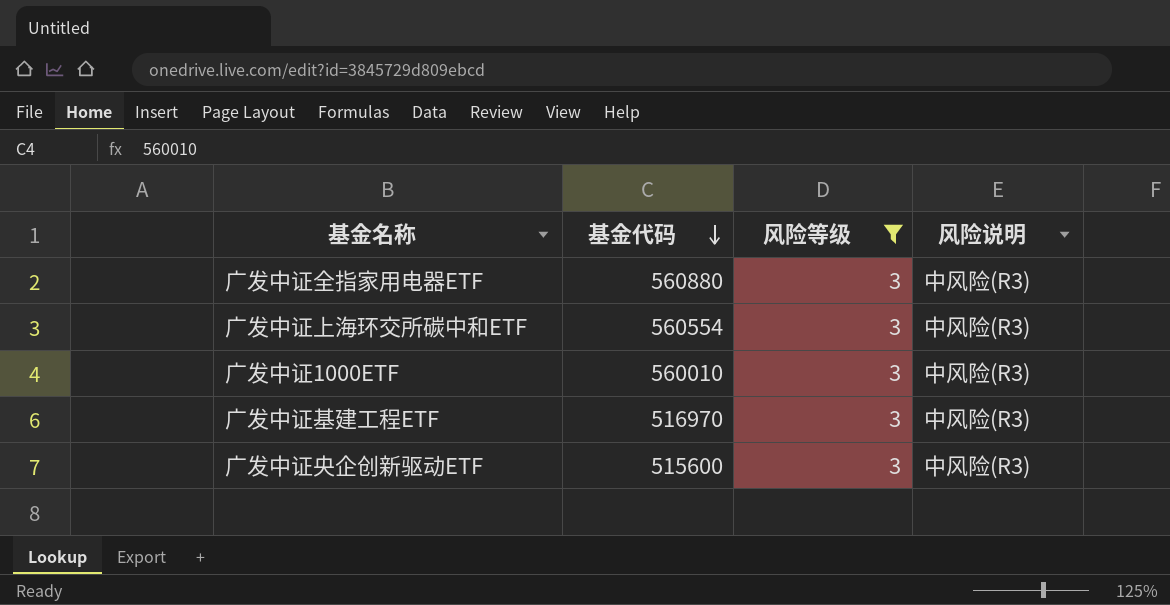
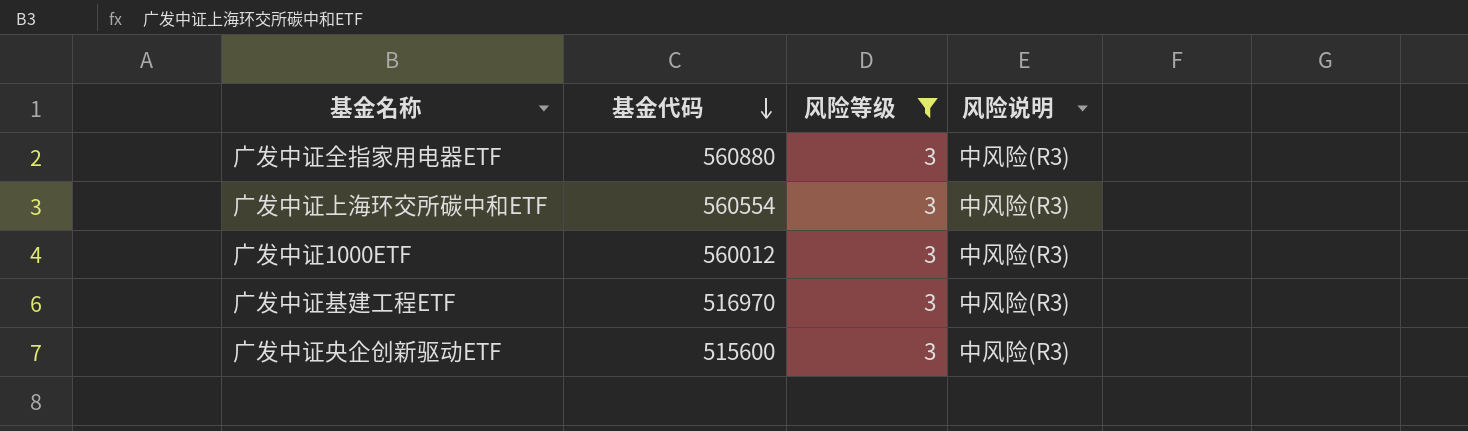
广发中证1000ETF | 基金代码: 560010 -> 560012

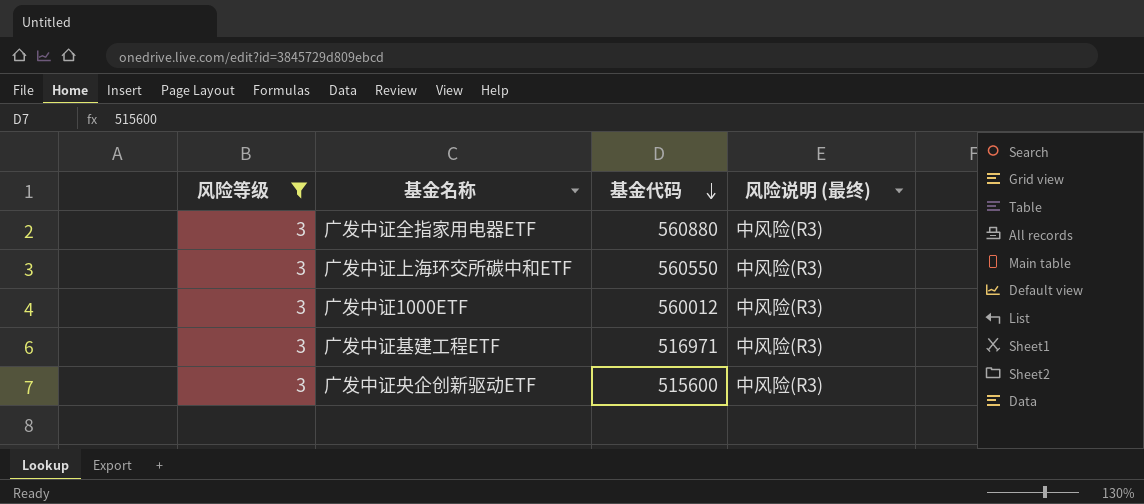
column 风险等级 | position: 3 -> 1
column name: 风险说明 -> 风险说明 (最终)
广发中证上海环交所碳中和ETF | 基金代码: 560554 -> 560550
广发中证基建工程ETF | 基金代码: 516970 -> 516971

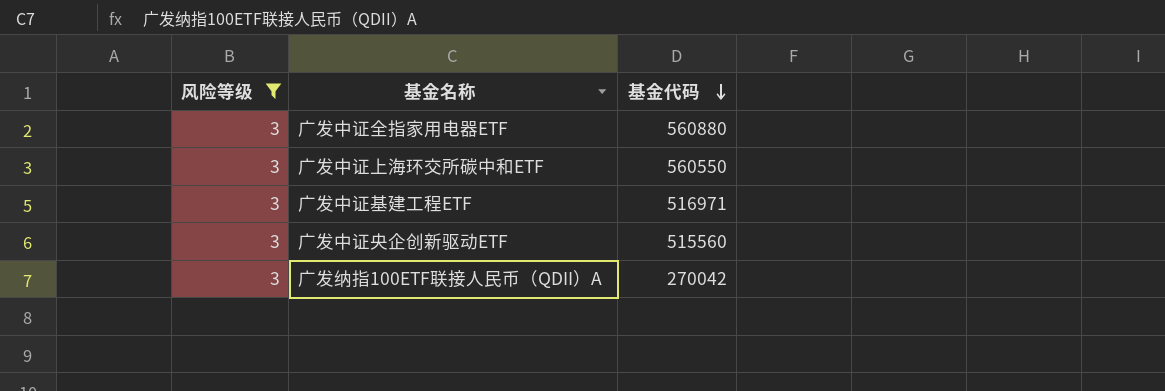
column 风险说明 (最终) | position: 4 -> none
row 广发中证1000ETF: 3 | 560012 | 中风险(R3) -> none
广发中证央企创新驱动ETF | 基金代码: 515600 -> 515560
row 广发纳指100ETF联接人民币（QDII）A: none -> 3 | 270042

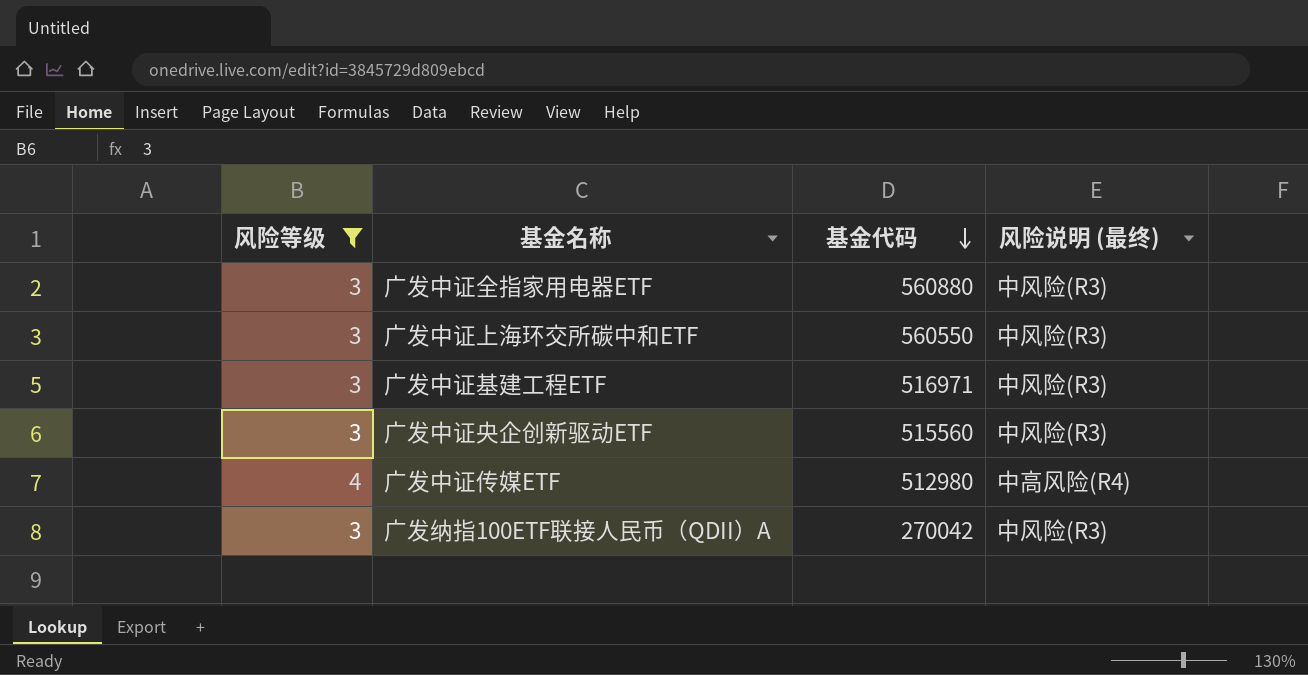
column 风险说明 (最终) | position: none -> 4
row 广发中证传媒ETF: none -> 4 | 512980 | 中高风险(R4)

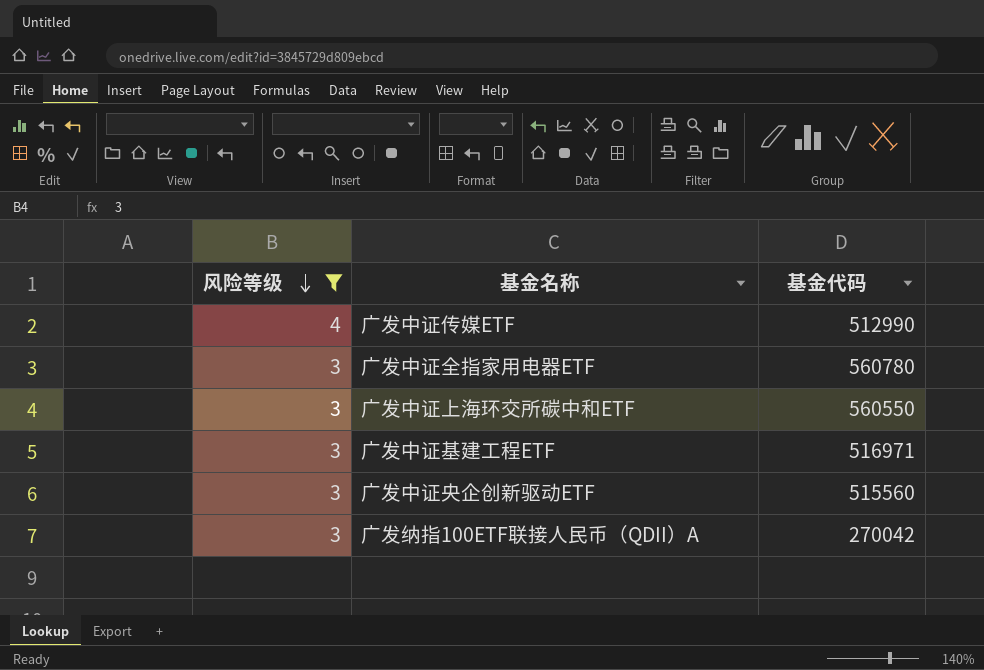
row order: 基金代码 descending -> 风险等级 descending
column 风险说明 (最终) | position: 4 -> none
广发中证传媒ETF | 基金代码: 512980 -> 512990
广发中证全指家用电器ETF | 基金代码: 560880 -> 560780

